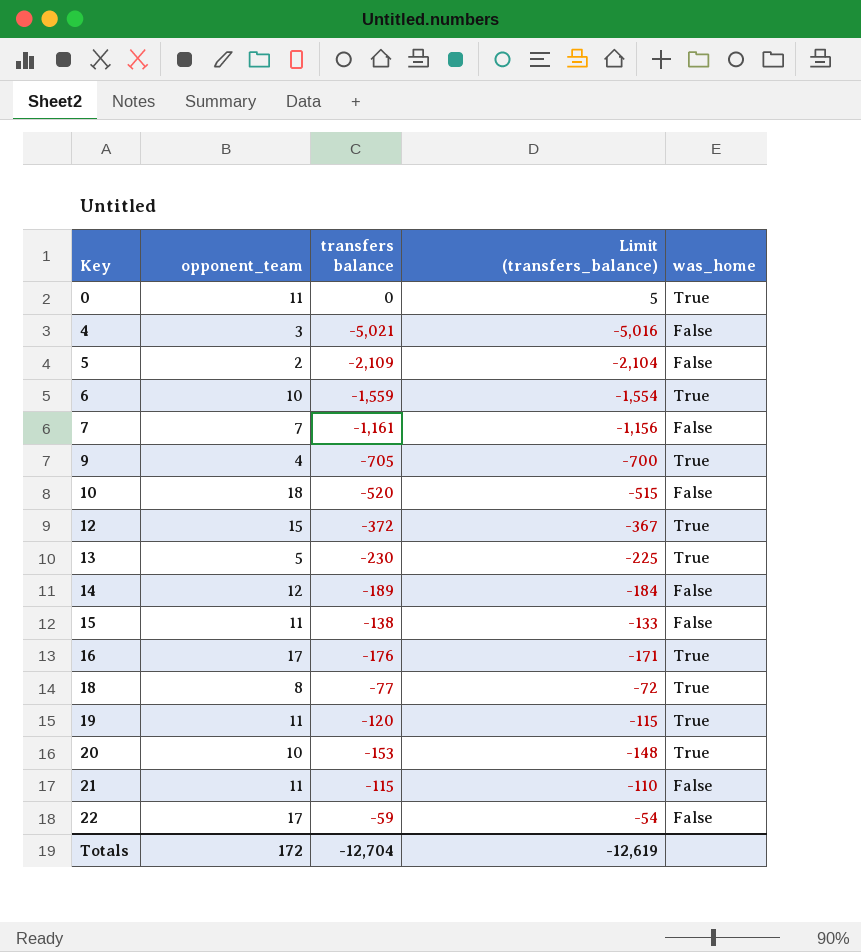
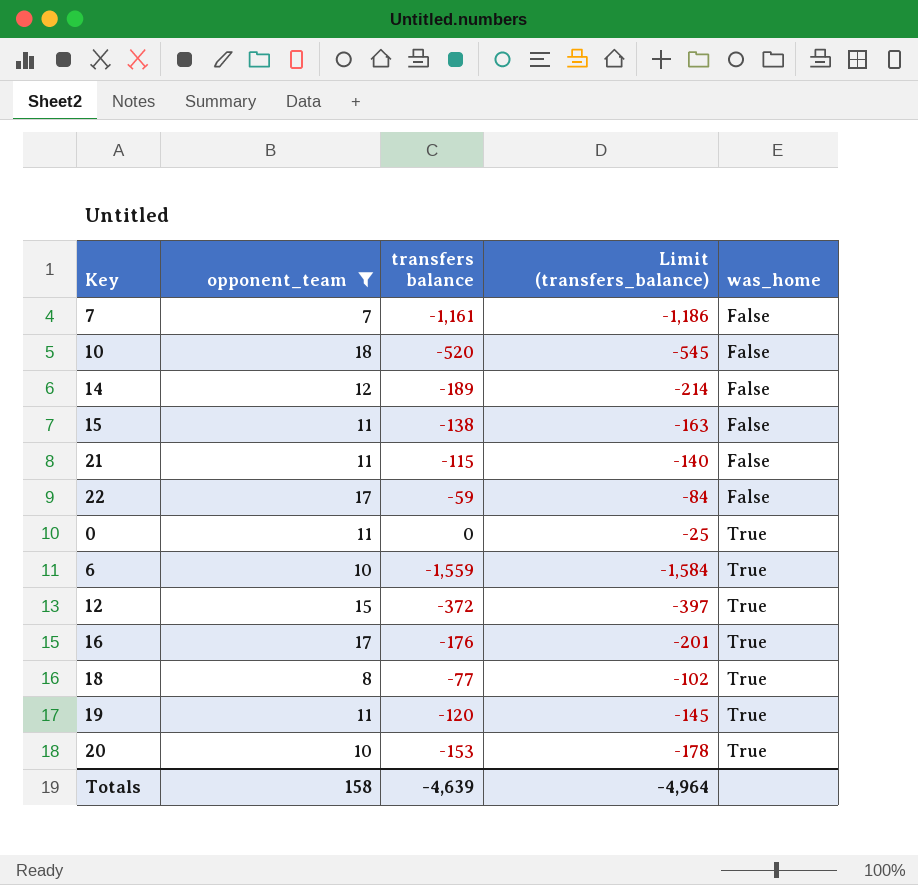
filter: none -> opponent_team >= 7
row order: Key ascending -> was_home ascending
column Limit (transfers_balance) | formula: [transfers balance] + 5 -> [transfers balance] - 25
Totals | opponent_team: 172 -> 158
Totals | transfers balance: -12,704 -> -4,639
Totals | Limit (transfers_balance): -12,619 -> -4,964

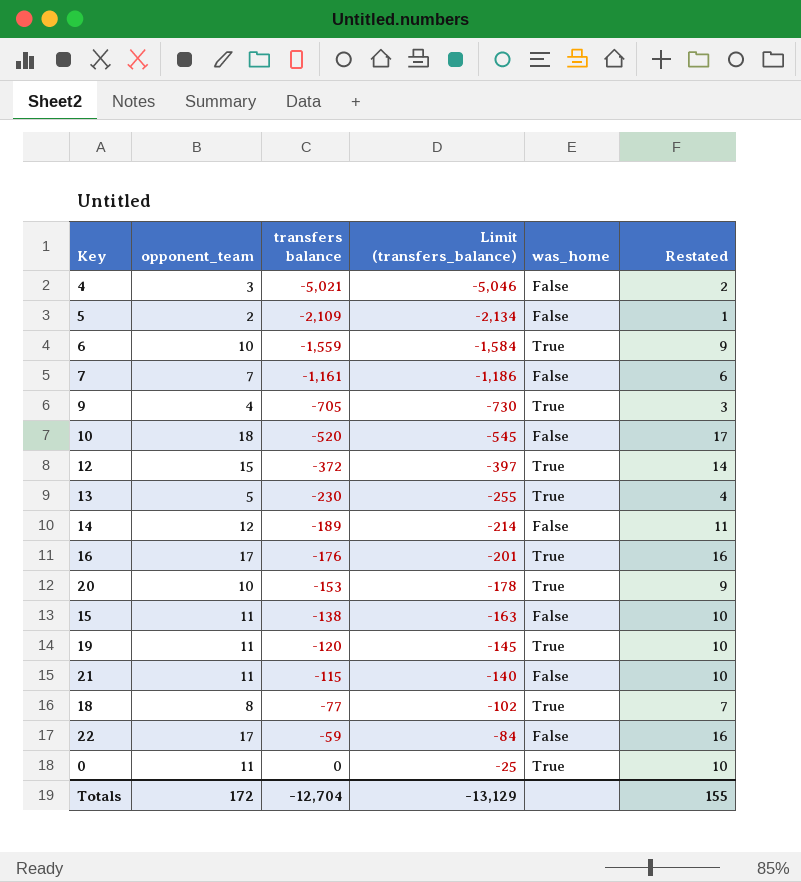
filter: opponent_team >= 7 -> none
row order: was_home ascending -> transfers balance ascending
column Restated | formula: none -> [opponent_team] - 1
Totals | opponent_team: 158 -> 172
Totals | transfers balance: -4,639 -> -12,704
Totals | Limit (transfers_balance): -4,964 -> -13,129

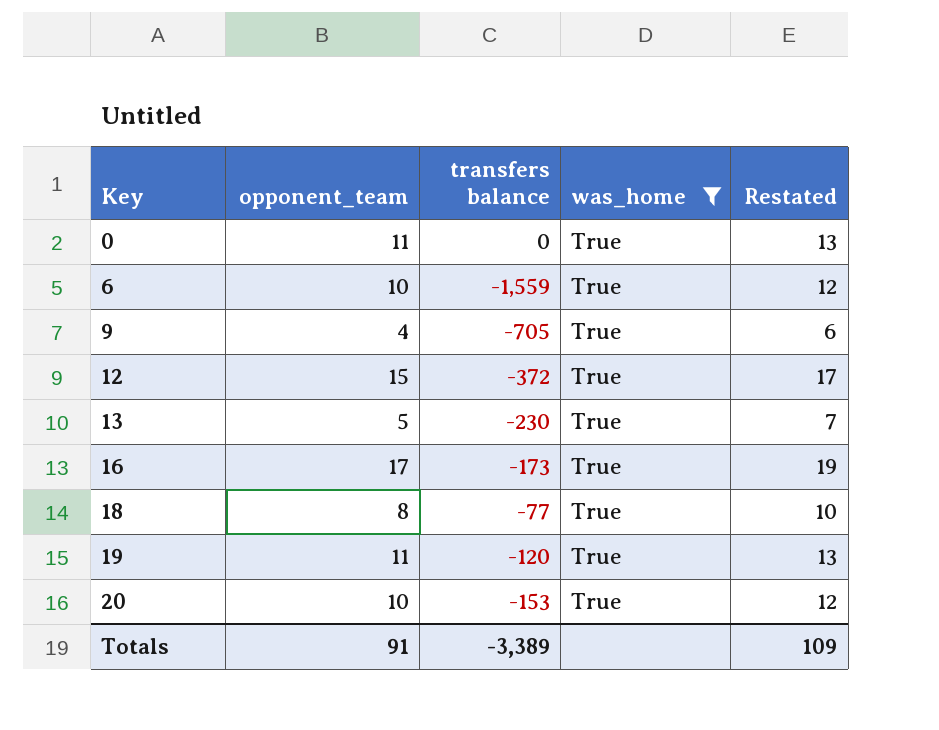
filter: none -> was_home = True
row order: transfers balance ascending -> Key ascending
column Limit (transfers_balance) | formula: [transfers balance] - 25 -> none
column Restated | formula: [opponent_team] - 1 -> [opponent_team] + 2
16 | transfers balance: -176 -> -173
Totals | opponent_team: 172 -> 91
Totals | transfers balance: -12,704 -> -3,389
Totals | Restated: 155 -> 109

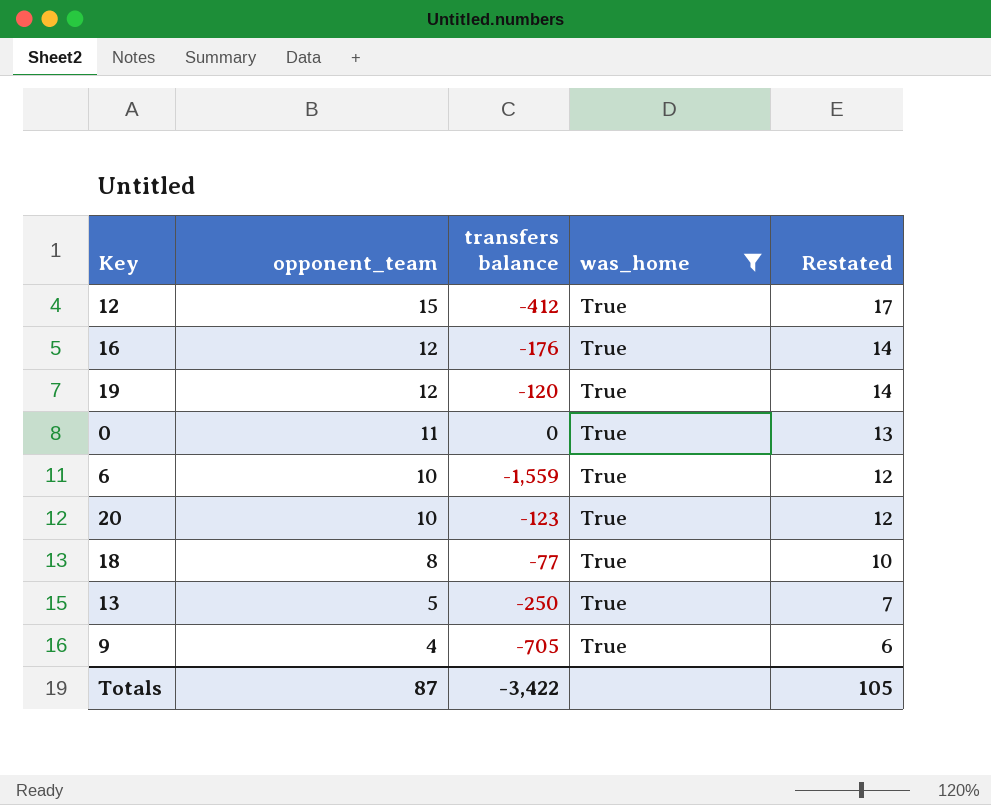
row order: Key ascending -> opponent_team descending
12 | transfers balance: -372 -> -412
16 | opponent_team: 17 -> 12
16 | transfers balance: -173 -> -176
16 | Restated: 19 -> 14
19 | opponent_team: 11 -> 12
19 | Restated: 13 -> 14
20 | transfers balance: -153 -> -123
13 | transfers balance: -230 -> -250
Totals | opponent_team: 91 -> 87
Totals | transfers balance: -3,389 -> -3,422
Totals | Restated: 109 -> 105

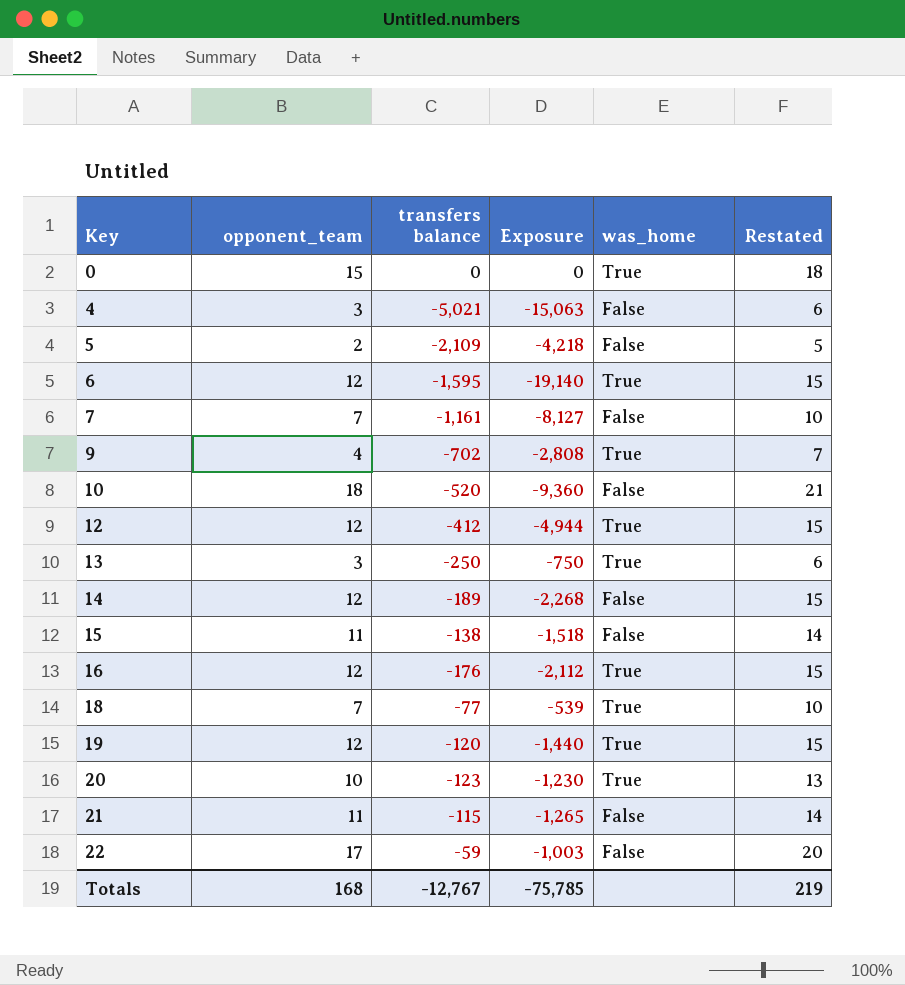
filter: was_home = True -> none
row order: opponent_team descending -> Key ascending
column Exposure | formula: none -> [opponent_team] * [transfers balance]
column Restated | formula: [opponent_team] + 2 -> [opponent_team] + 3
0 | opponent_team: 11 -> 15
6 | opponent_team: 10 -> 12
6 | transfers balance: -1,559 -> -1,595
9 | transfers balance: -705 -> -702
12 | opponent_team: 15 -> 12
13 | opponent_team: 5 -> 3
18 | opponent_team: 8 -> 7
Totals | opponent_team: 87 -> 168
Totals | transfers balance: -3,422 -> -12,767
Totals | Restated: 105 -> 219

